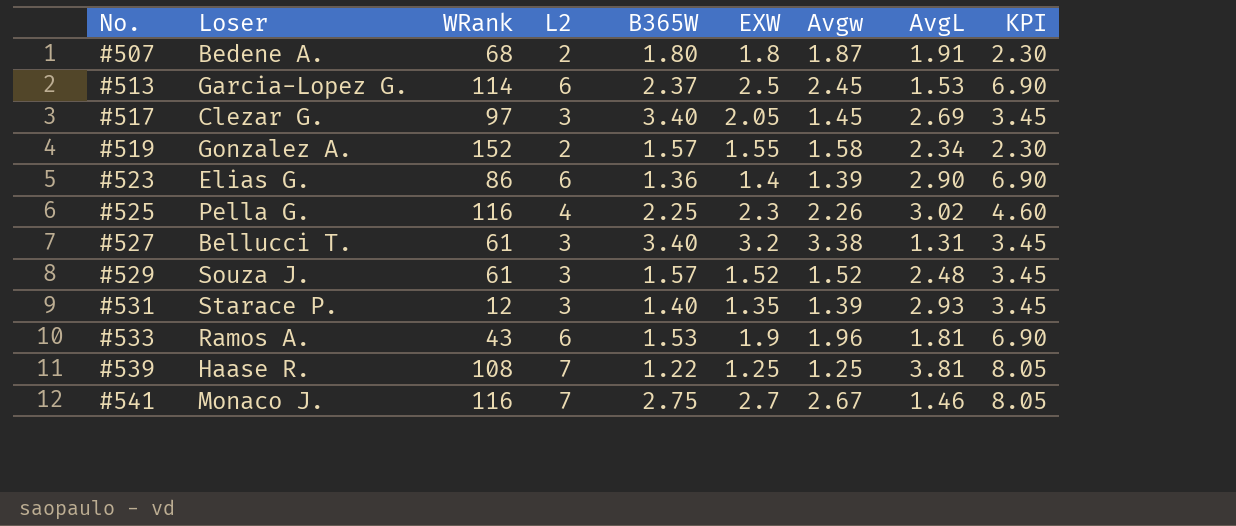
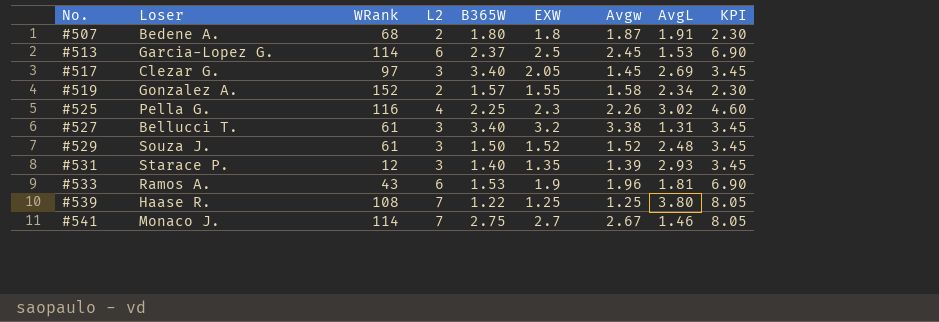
row #523: Elias G. | 86 | 6 | 1.36 | 1.4 | 1.39 | 2.90 | 6.90 -> none
#529 | B365W: 1.57 -> 1.50
#539 | AvgL: 3.81 -> 3.80
#541 | WRank: 116 -> 114

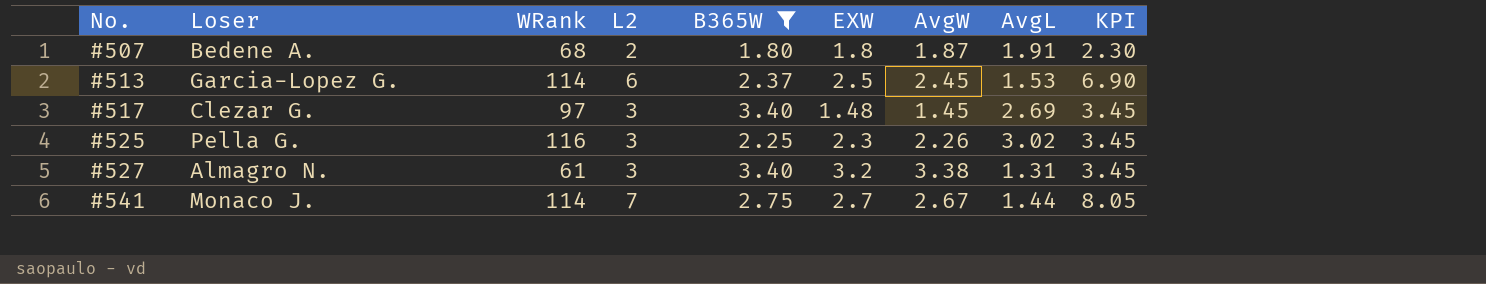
filter: none -> B365W >= 1.80
column name: Avgw -> AvgW
#517 | EXW: 2.05 -> 1.48
#525 | L2: 4 -> 3
#525 | KPI: 4.60 -> 3.45
#527 | Loser: Bellucci T. -> Almagro N.
#541 | AvgL: 1.46 -> 1.44

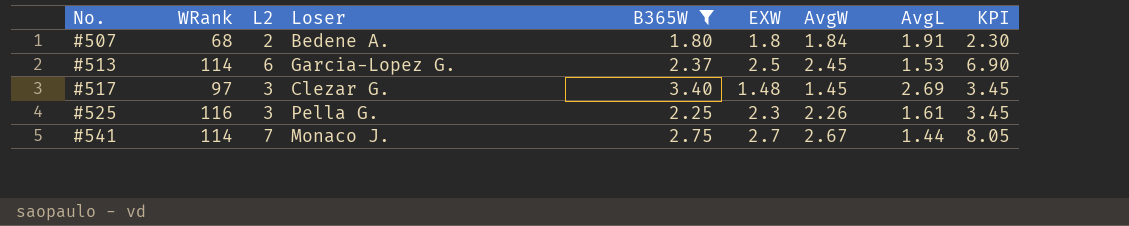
column Loser | position: 2 -> 4
row #527: Almagro N. | 61 | 3 | 3.40 | 3.2 | 3.38 | 1.31 | 3.45 -> none
#507 | AvgW: 1.87 -> 1.84
#525 | AvgL: 3.02 -> 1.61

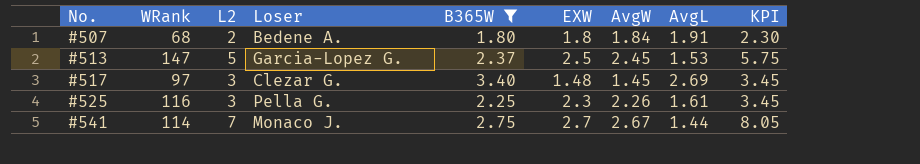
#513 | WRank: 114 -> 147
#513 | L2: 6 -> 5
#513 | KPI: 6.90 -> 5.75

